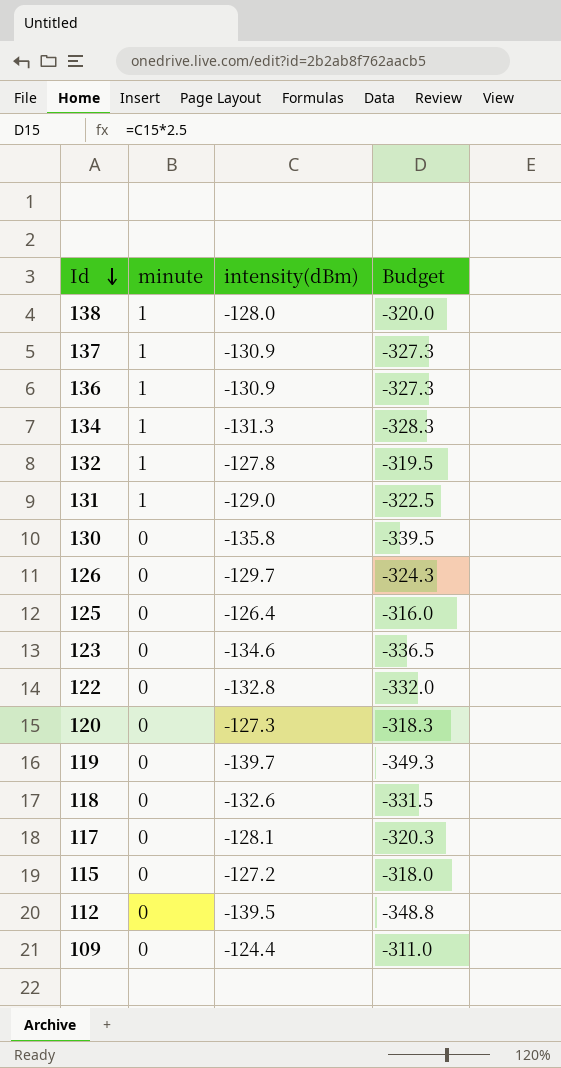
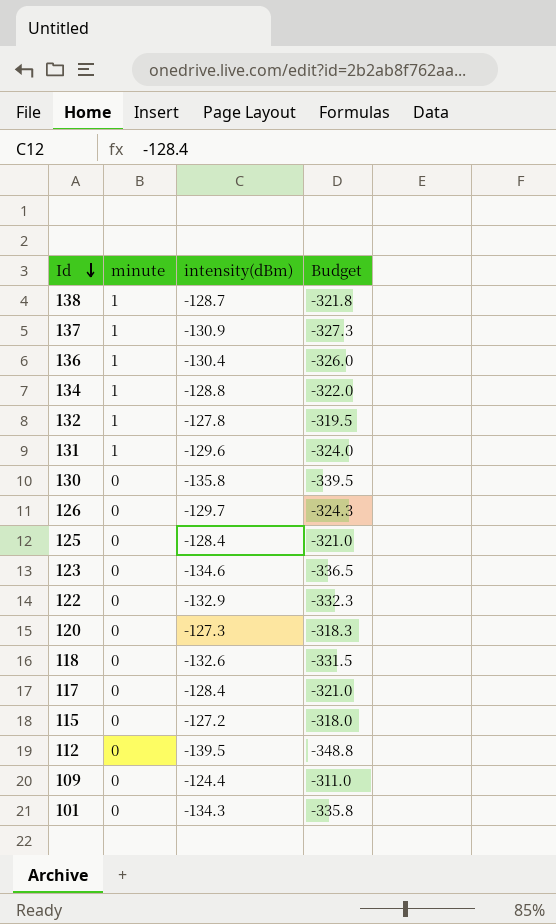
row 119: 0 | -139.7 | -349.3 -> none
138 | intensity(dBm): -128.0 -> -128.7
138 | Budget: -320.0 -> -321.8
136 | intensity(dBm): -130.9 -> -130.4
136 | Budget: -327.3 -> -326.0
134 | intensity(dBm): -131.3 -> -128.8
134 | Budget: -328.3 -> -322.0
131 | intensity(dBm): -129.0 -> -129.6
131 | Budget: -322.5 -> -324.0
125 | intensity(dBm): -126.4 -> -128.4
125 | Budget: -316.0 -> -321.0
122 | intensity(dBm): -132.8 -> -132.9
122 | Budget: -332.0 -> -332.3
117 | intensity(dBm): -128.1 -> -128.4
117 | Budget: -320.3 -> -321.0
row 101: none -> 0 | -134.3 | -335.8

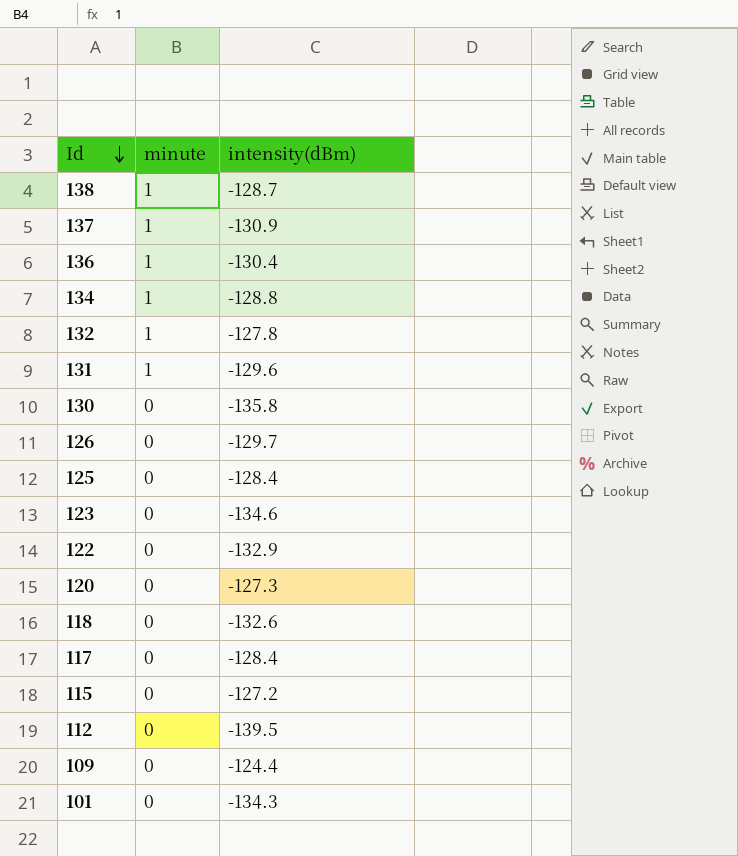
column Budget | formula: [intensity(dBm)] * 2.5 -> none

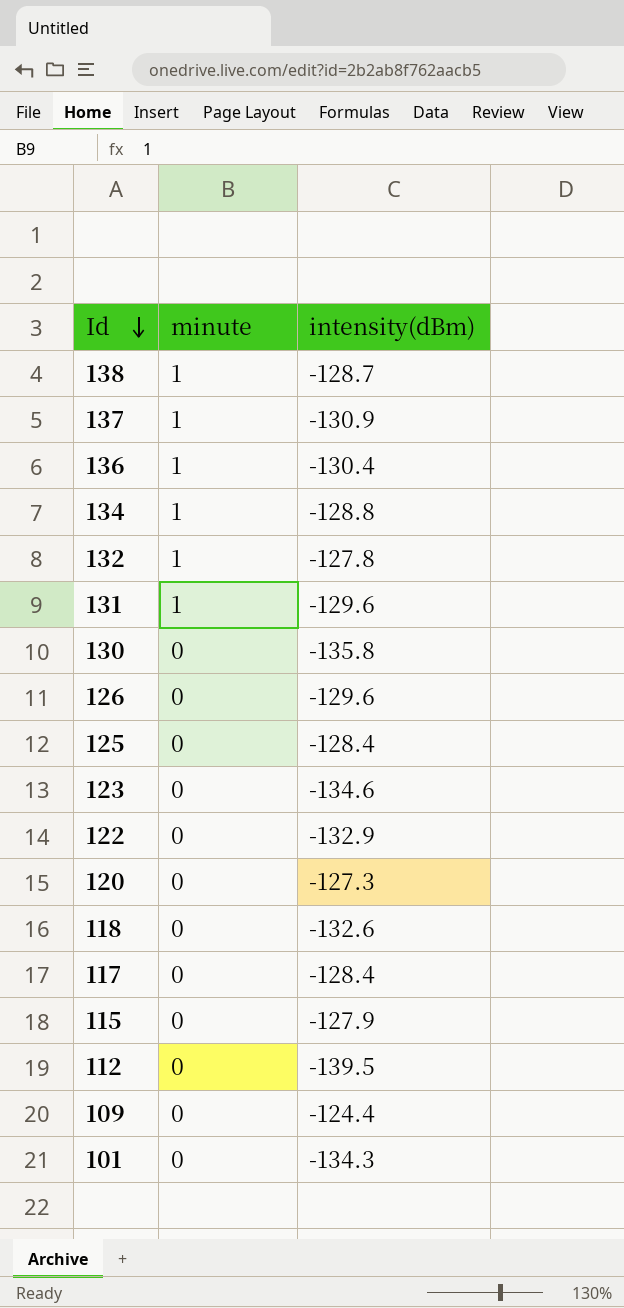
126 | intensity(dBm): -129.7 -> -129.6
115 | intensity(dBm): -127.2 -> -127.9

